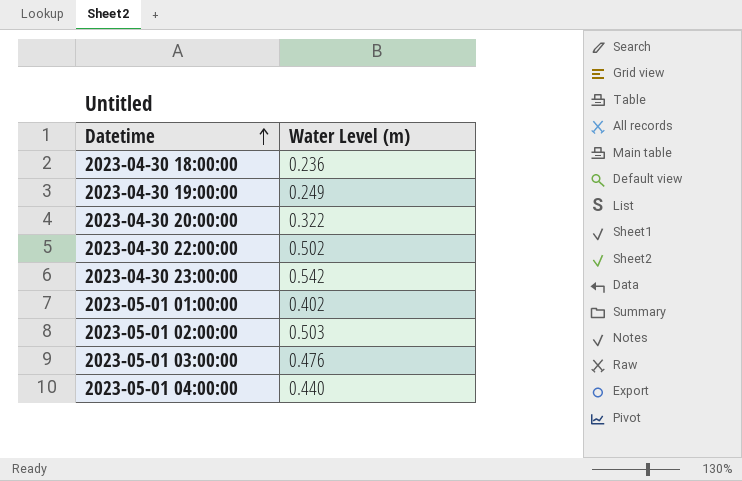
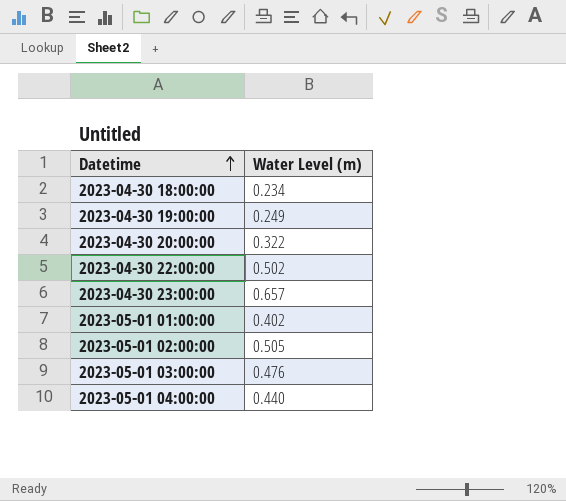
2023-04-30 18:00:00 | Water Level (m): 0.236 -> 0.234
2023-04-30 23:00:00 | Water Level (m): 0.542 -> 0.657
2023-05-01 02:00:00 | Water Level (m): 0.503 -> 0.505

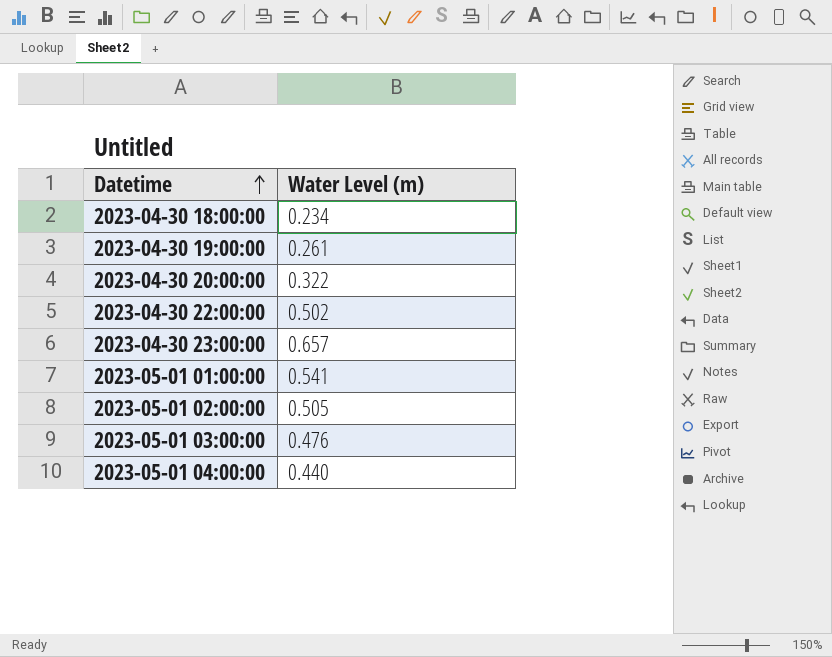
2023-04-30 19:00:00 | Water Level (m): 0.249 -> 0.261
2023-05-01 01:00:00 | Water Level (m): 0.402 -> 0.541

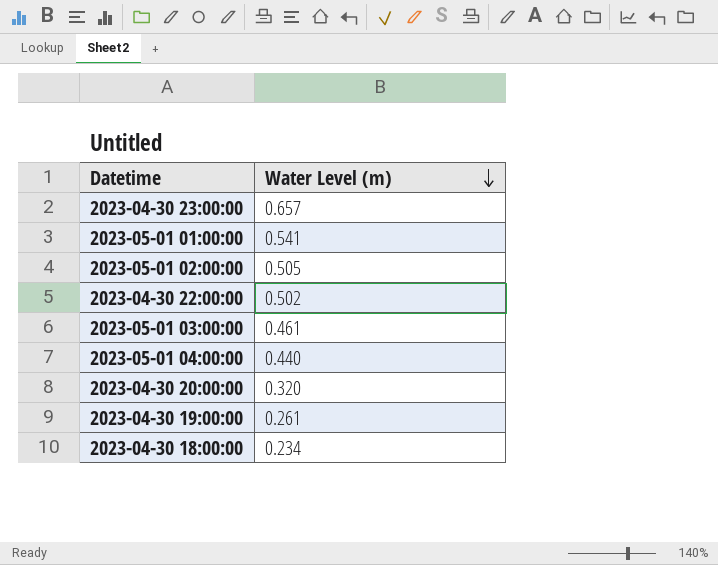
row order: Datetime ascending -> Water Level (m) descending
2023-05-01 03:00:00 | Water Level (m): 0.476 -> 0.461
2023-04-30 20:00:00 | Water Level (m): 0.322 -> 0.320

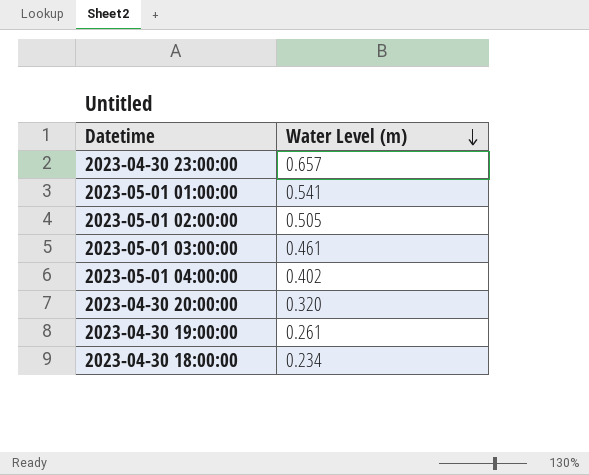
row 2023-04-30 22:00:00: 0.502 -> none
2023-05-01 04:00:00 | Water Level (m): 0.440 -> 0.402

